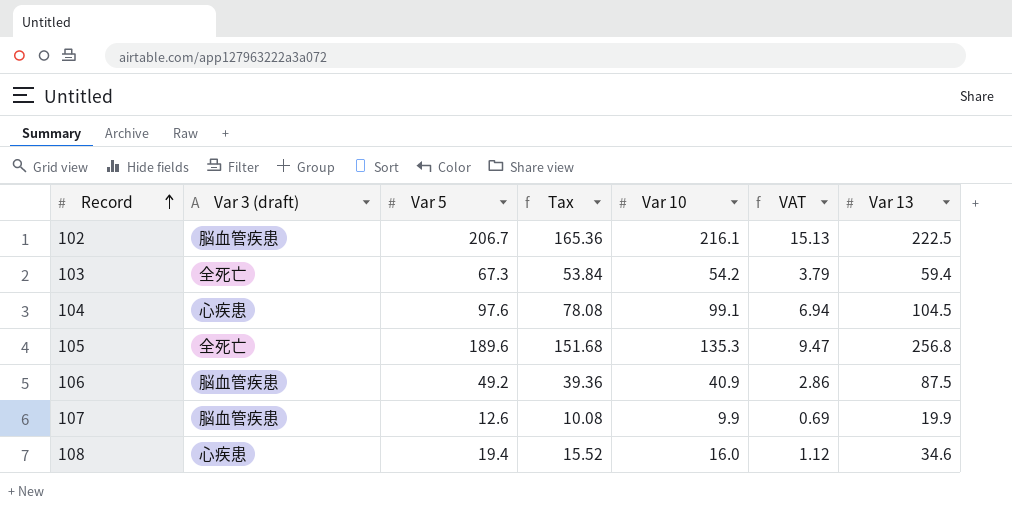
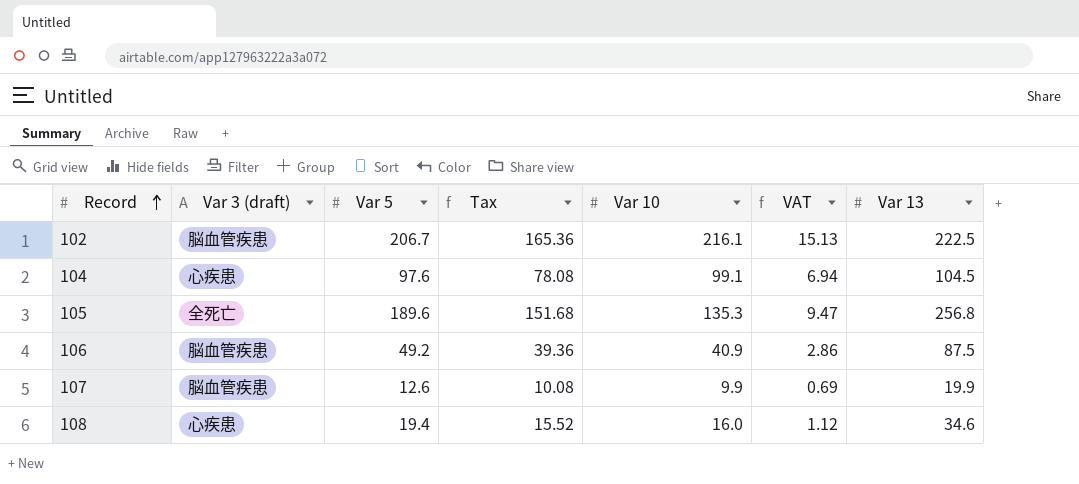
row 103: 全死亡 | 67.3 | 53.84 | 54.2 | 3.79 | 59.4 -> none

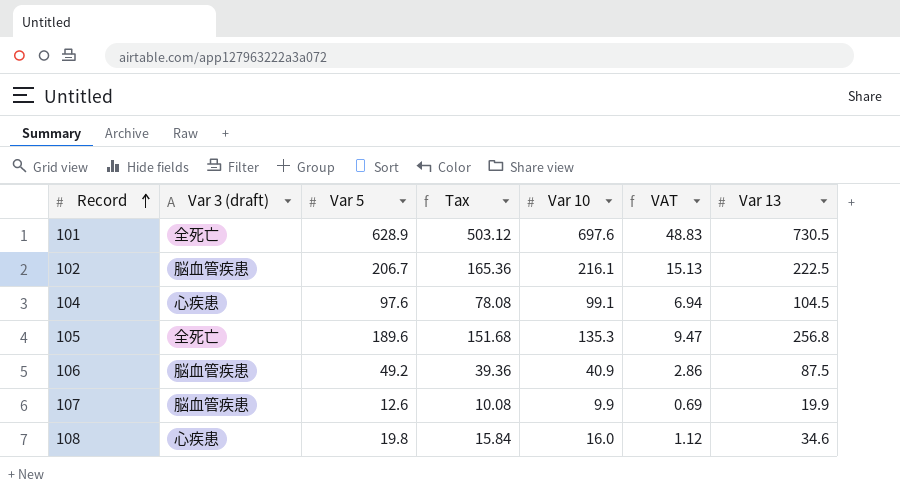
row 101: none -> 全死亡 | 628.9 | 503.12 | 697.6 | 48.83 | 730.5
108 | Var 5: 19.4 -> 19.8
108 | Tax: 15.52 -> 15.84

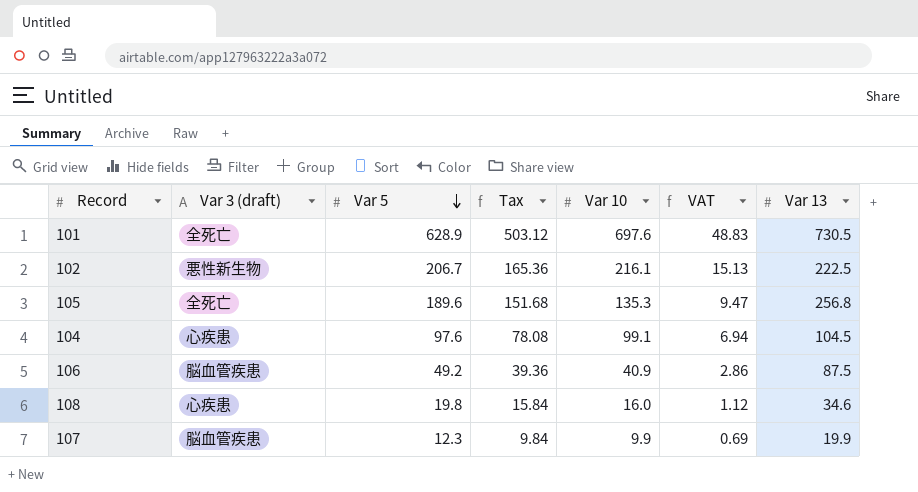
row order: Record ascending -> Var 5 descending
102 | Var 3 (draft): 脳血管疾患 -> 悪性新生物
107 | Var 5: 12.6 -> 12.3
107 | Tax: 10.08 -> 9.84

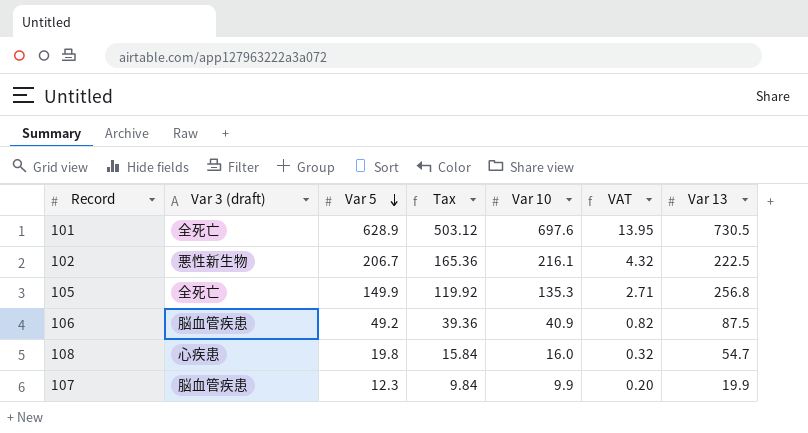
column VAT | formula: [Var 10] * 0.07 -> [Var 10] * 0.02
row 104: 心疾患 | 97.6 | 78.08 | 99.1 | 6.94 | 104.5 -> none
105 | Var 5: 189.6 -> 149.9
105 | Tax: 151.68 -> 119.92
108 | Var 13: 34.6 -> 54.7

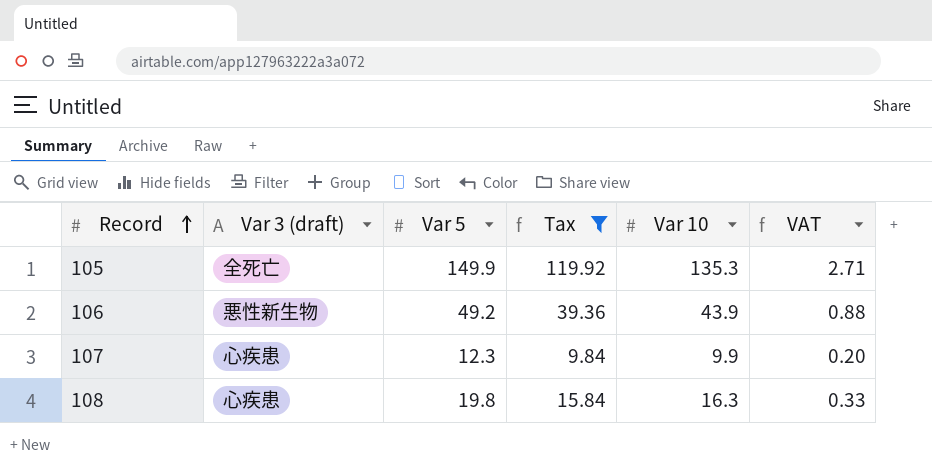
filter: none -> Tax <= 119.92
row order: Var 5 descending -> Record ascending
column Var 13 | position: 7 -> none
106 | Var 3 (draft): 脳血管疾患 -> 悪性新生物
106 | Var 10: 40.9 -> 43.9
106 | VAT: 0.82 -> 0.88
107 | Var 3 (draft): 脳血管疾患 -> 心疾患
108 | Var 10: 16.0 -> 16.3
108 | VAT: 0.32 -> 0.33

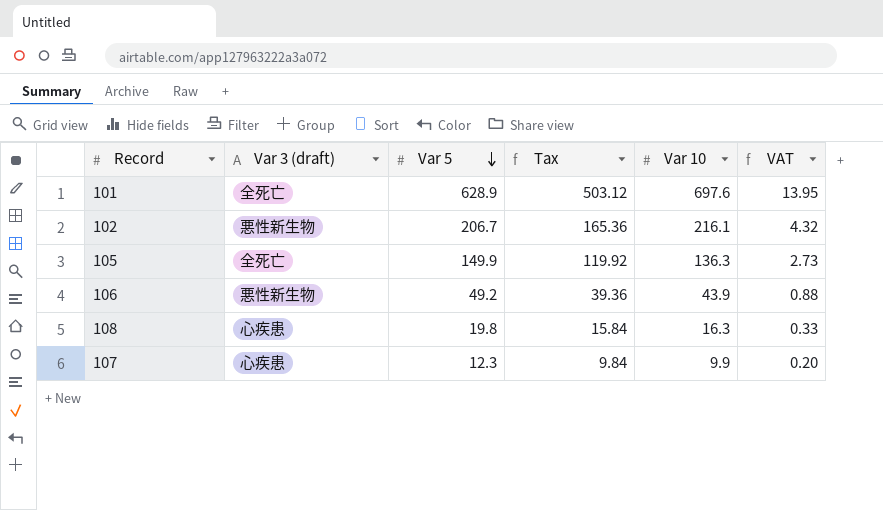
filter: Tax <= 119.92 -> none
row order: Record ascending -> Var 5 descending
105 | Var 10: 135.3 -> 136.3
105 | VAT: 2.71 -> 2.73

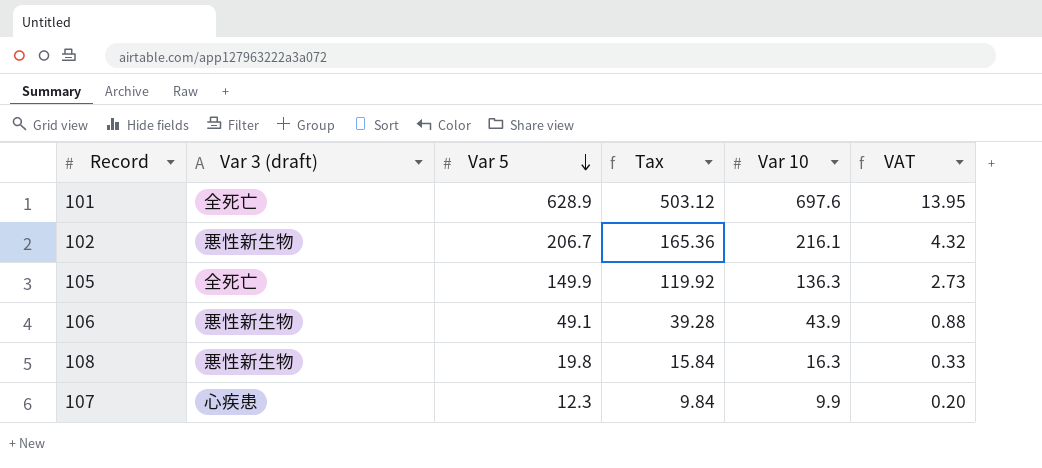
106 | Var 5: 49.2 -> 49.1
106 | Tax: 39.36 -> 39.28
108 | Var 3 (draft): 心疾患 -> 悪性新生物

